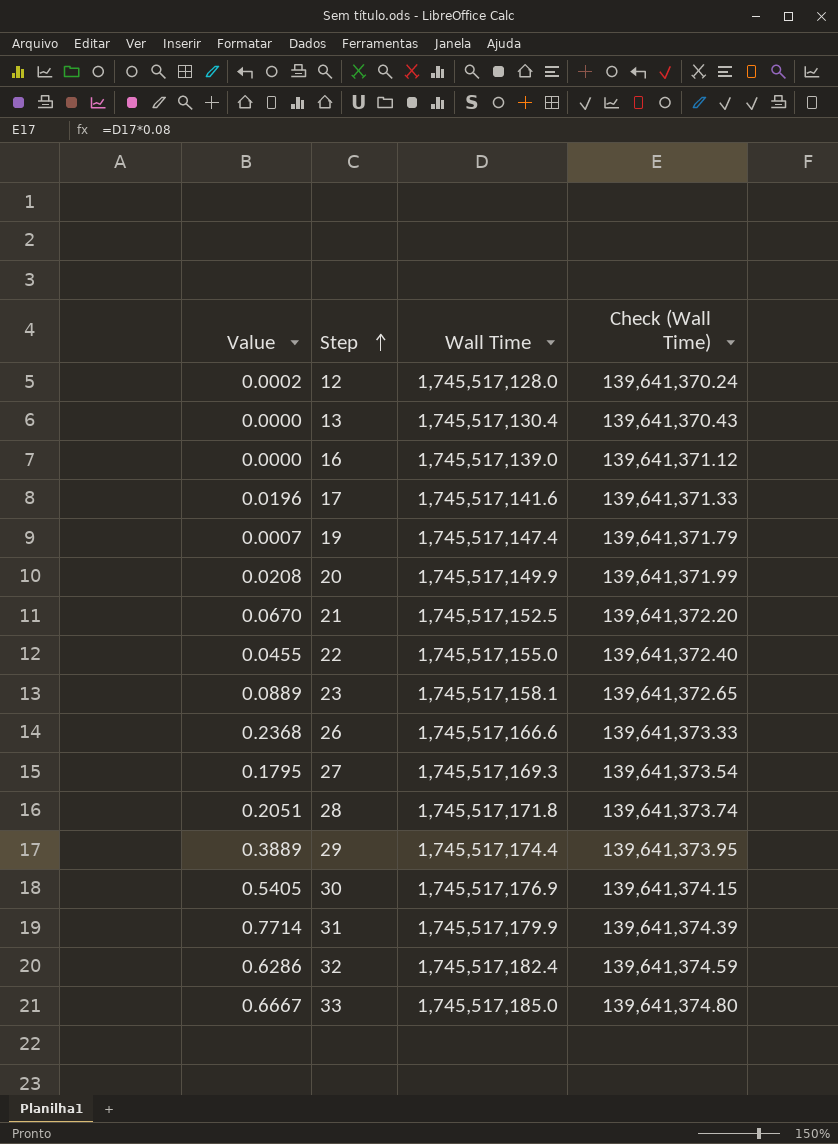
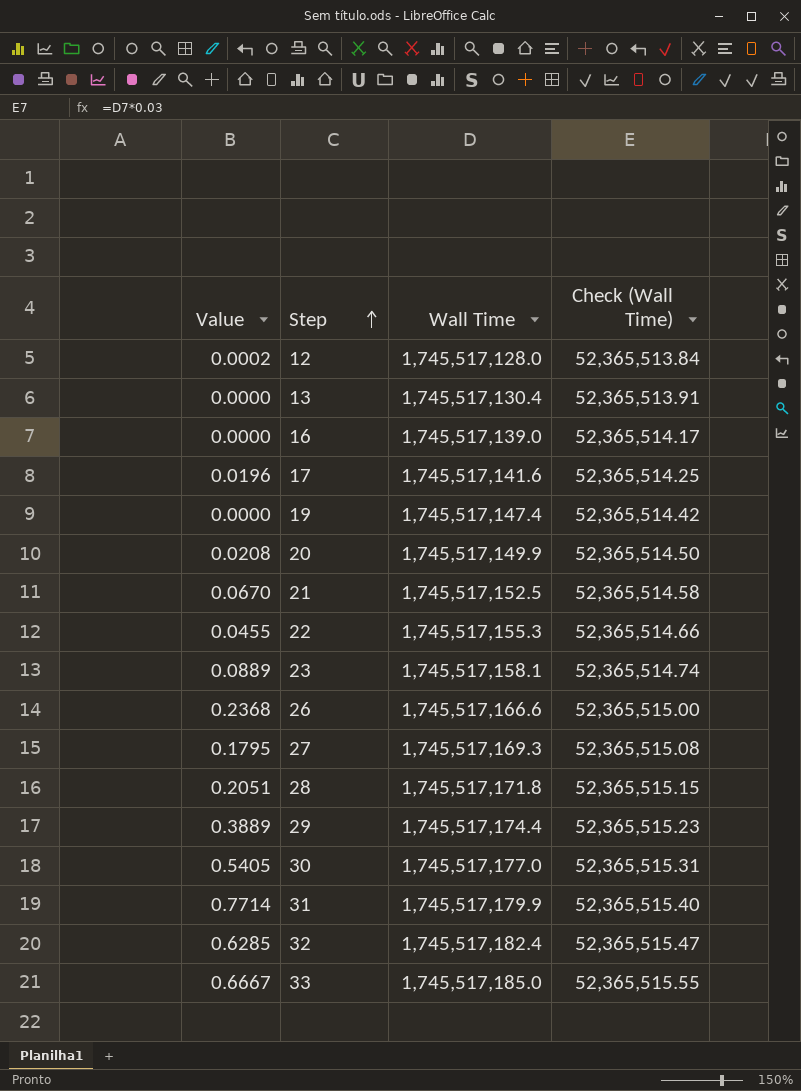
column Check (Wall Time) | formula: [Wall Time] * 0.08 -> [Wall Time] * 0.03
19 | Value: 0.0007 -> 0.0000
22 | Wall Time: 1,745,517,155.0 -> 1,745,517,155.3
30 | Wall Time: 1,745,517,176.9 -> 1,745,517,177.0
32 | Value: 0.6286 -> 0.6285

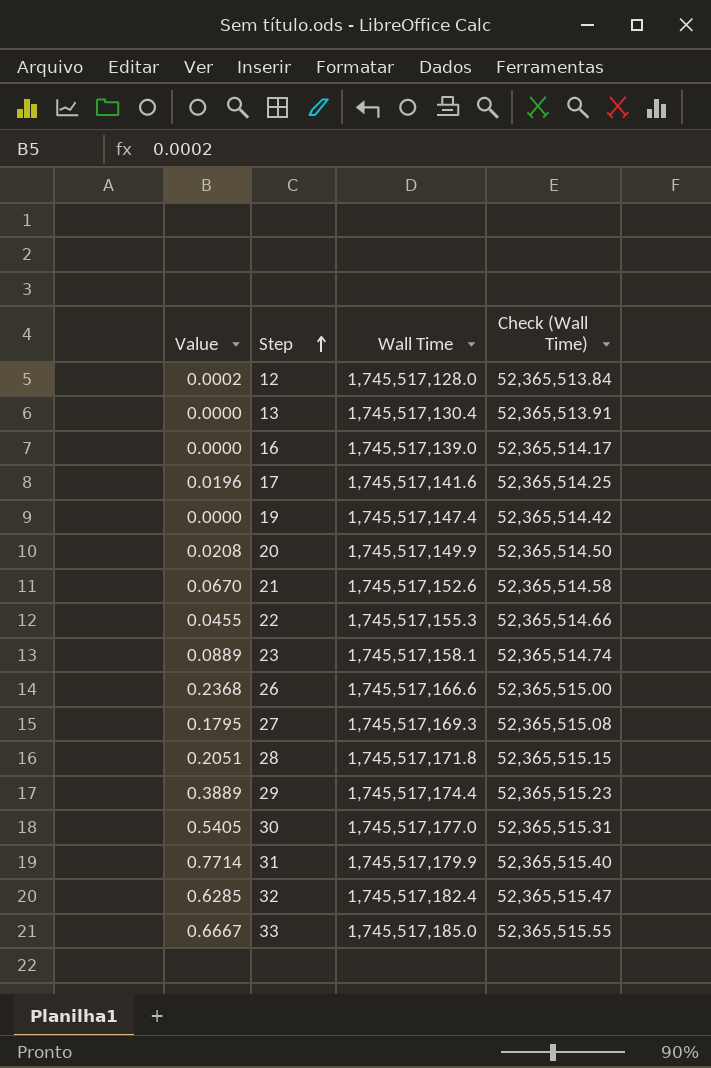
21 | Wall Time: 1,745,517,152.5 -> 1,745,517,152.6

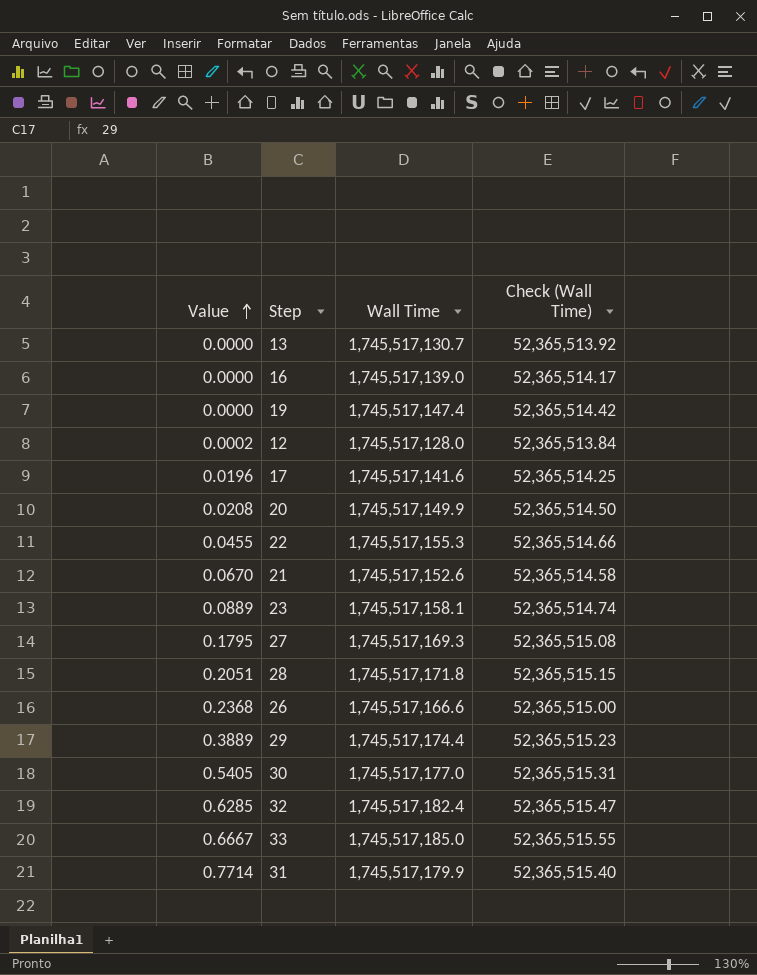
row order: Step ascending -> Value ascending
13 | Wall Time: 1,745,517,130.4 -> 1,745,517,130.7
13 | Check (Wall Time): 52,365,513.91 -> 52,365,513.92

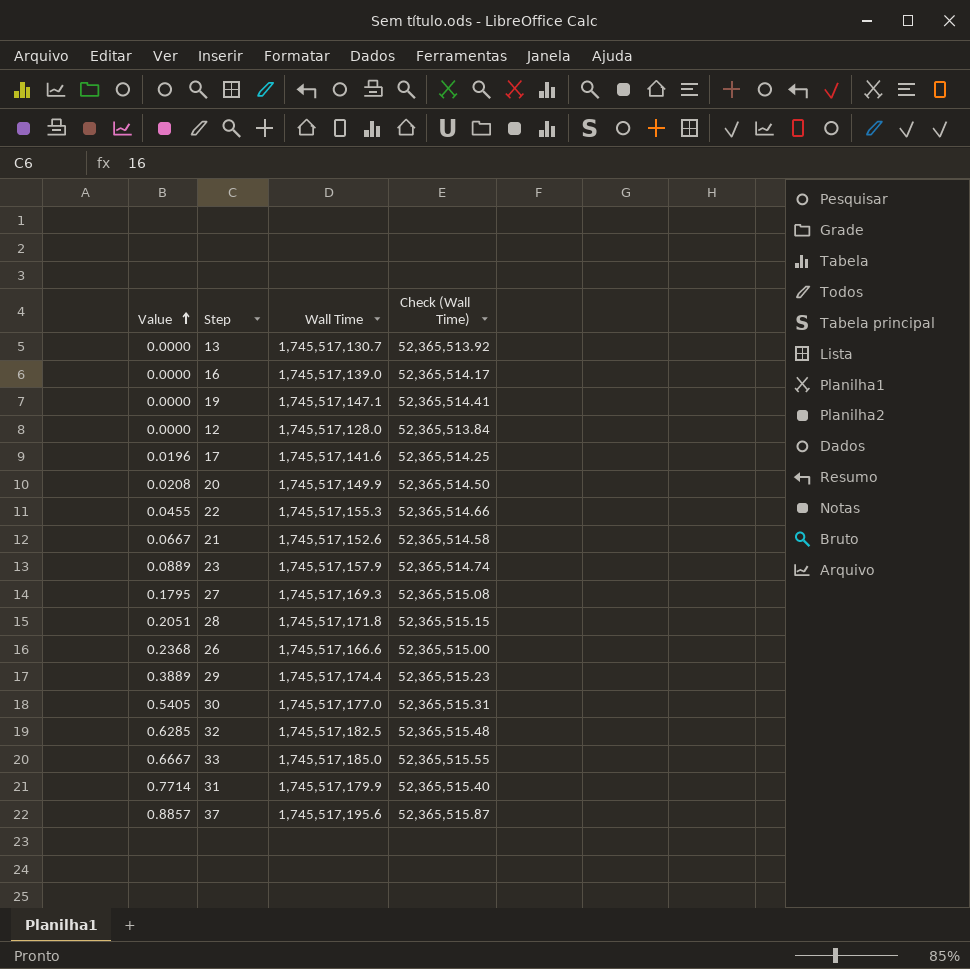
19 | Wall Time: 1,745,517,147.4 -> 1,745,517,147.1
19 | Check (Wall Time): 52,365,514.42 -> 52,365,514.41
12 | Value: 0.0002 -> 0.0000
21 | Value: 0.0670 -> 0.0667
23 | Wall Time: 1,745,517,158.1 -> 1,745,517,157.9
32 | Wall Time: 1,745,517,182.4 -> 1,745,517,182.5
32 | Check (Wall Time): 52,365,515.47 -> 52,365,515.48
row 37: none -> 0.8857 | 1,745,517,195.6 | 52,365,515.87

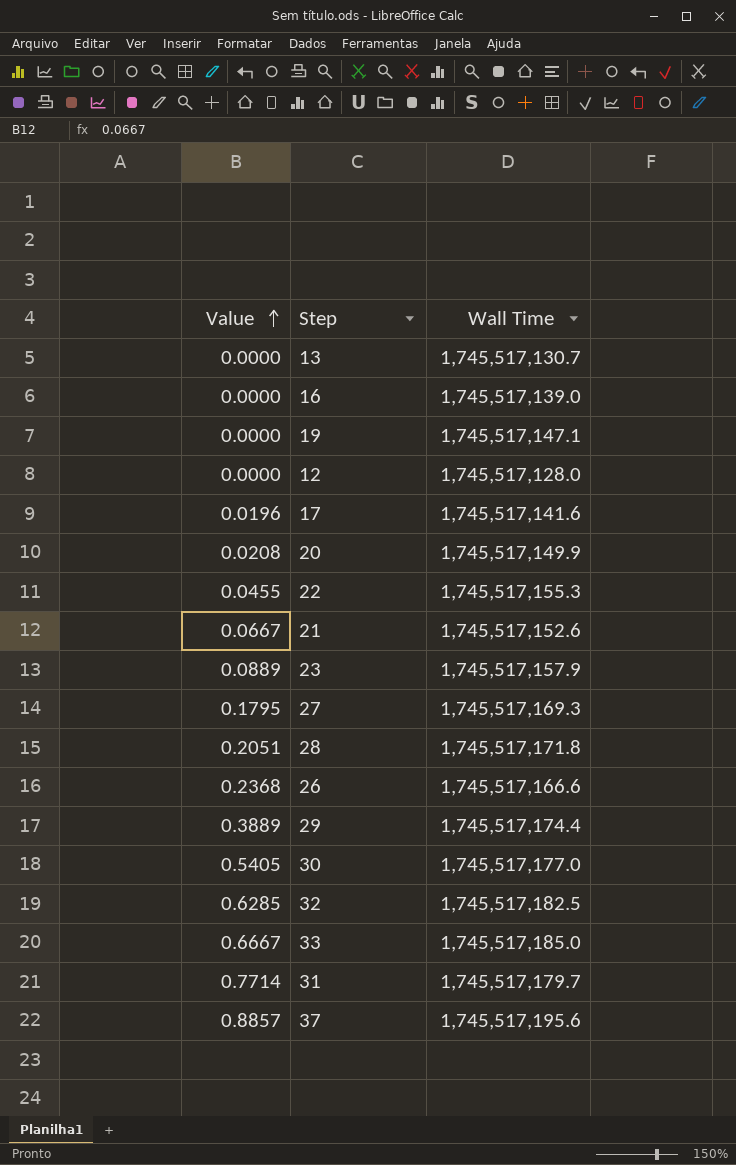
column Check (Wall Time) | formula: [Wall Time] * 0.03 -> none
31 | Wall Time: 1,745,517,179.9 -> 1,745,517,179.7

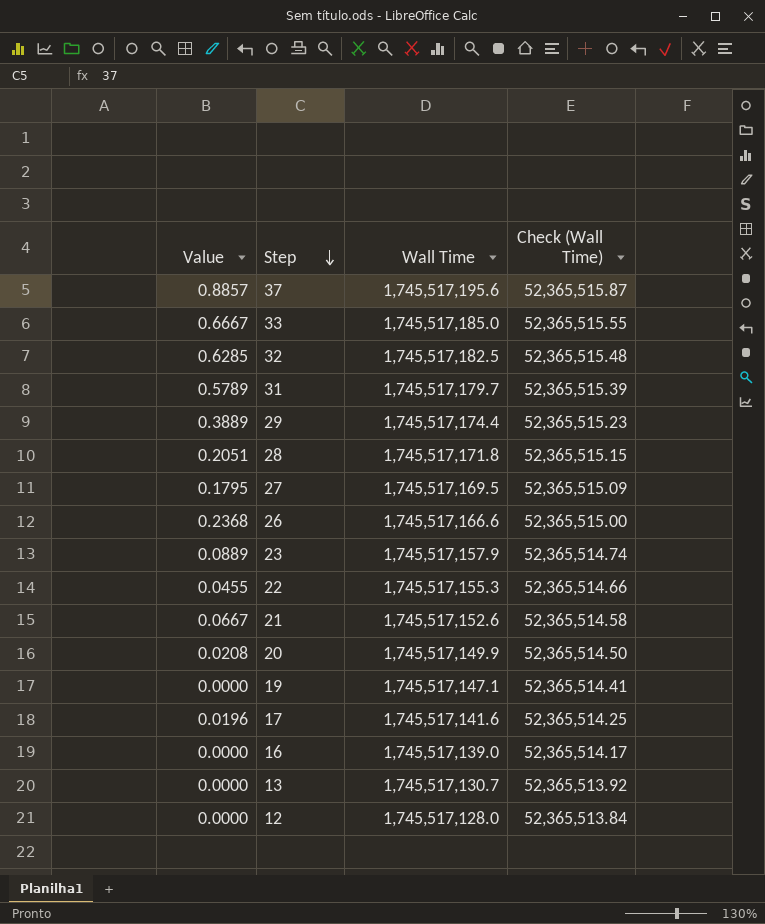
row order: Value ascending -> Step descending
column Check (Wall Time) | formula: none -> [Wall Time] * 0.03
row 30: 0.5405 | 1,745,517,177.0 -> none
31 | Value: 0.7714 -> 0.5789
27 | Wall Time: 1,745,517,169.3 -> 1,745,517,169.5

